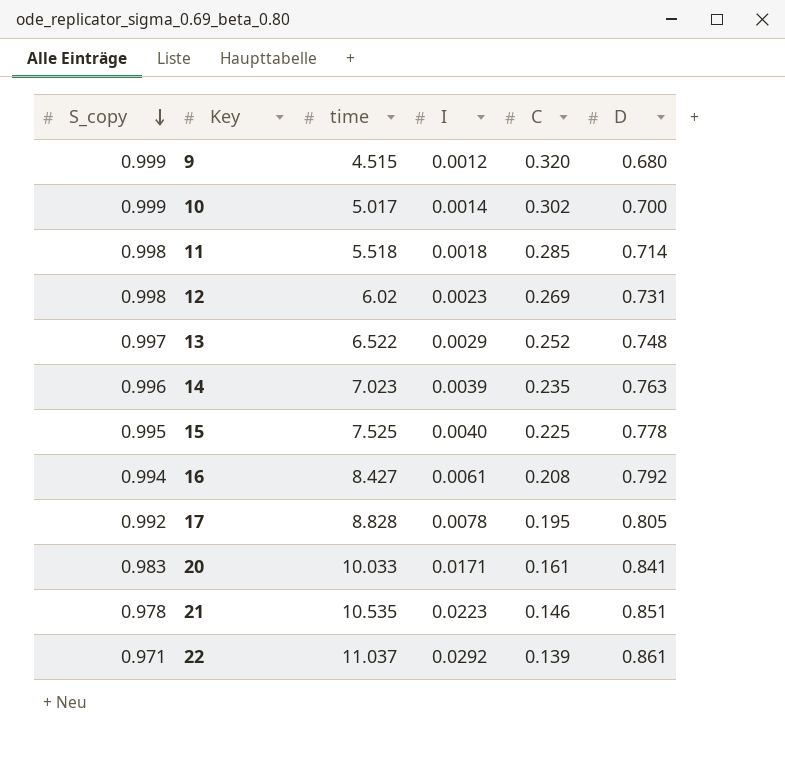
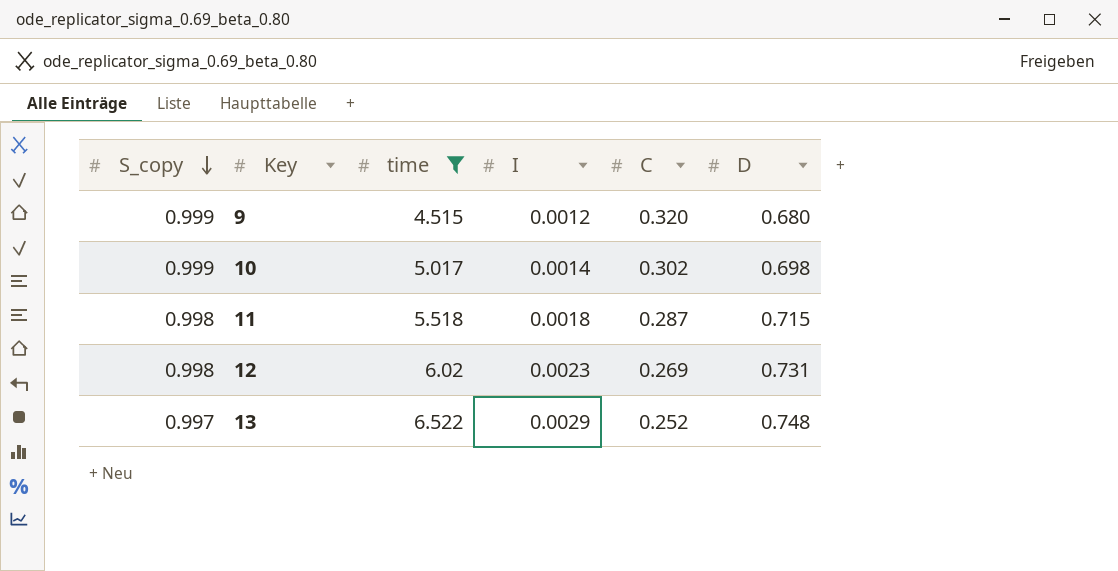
filter: none -> time <= 6.522
10 | D: 0.700 -> 0.698
11 | C: 0.285 -> 0.287
11 | D: 0.714 -> 0.715

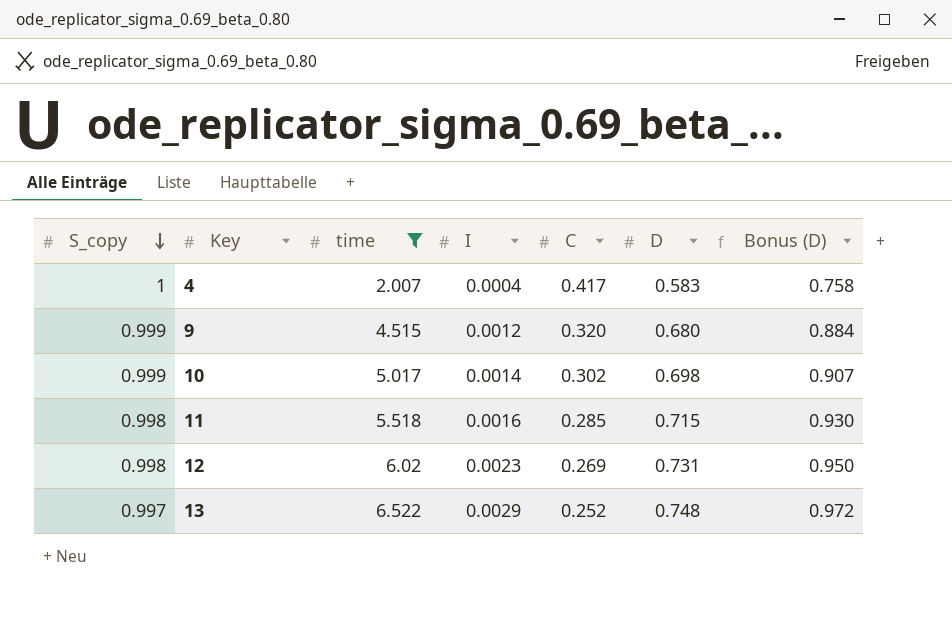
column Bonus (D) | formula: none -> [D] * 1.3
row 4: none -> 1 | 2.007 | 0.0004 | 0.417 | 0.583 | 0.758
11 | I: 0.0018 -> 0.0016
11 | C: 0.287 -> 0.285

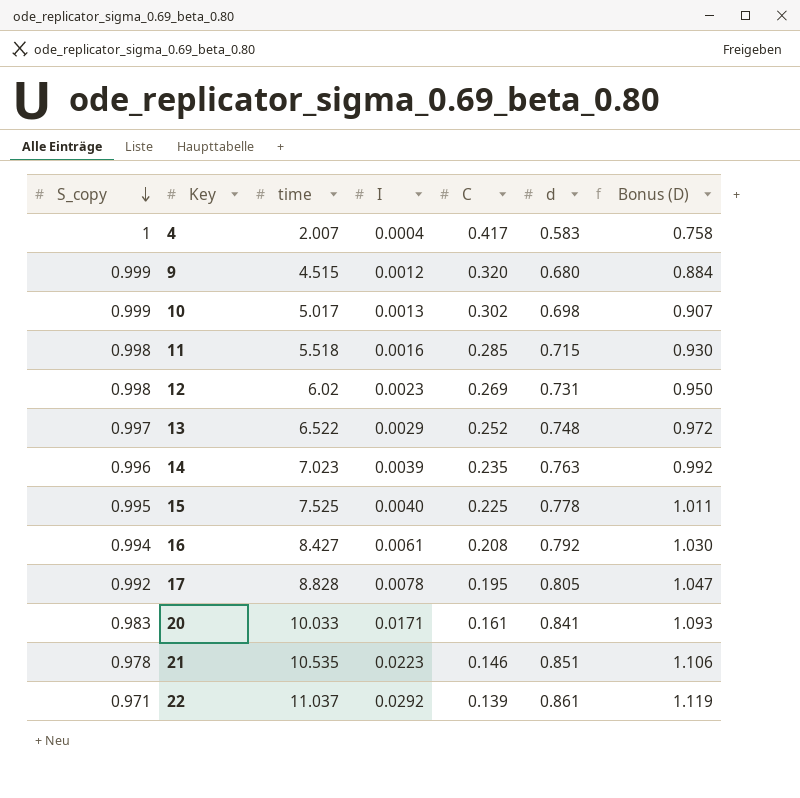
filter: time <= 6.522 -> none
column name: D -> d
10 | I: 0.0014 -> 0.0013

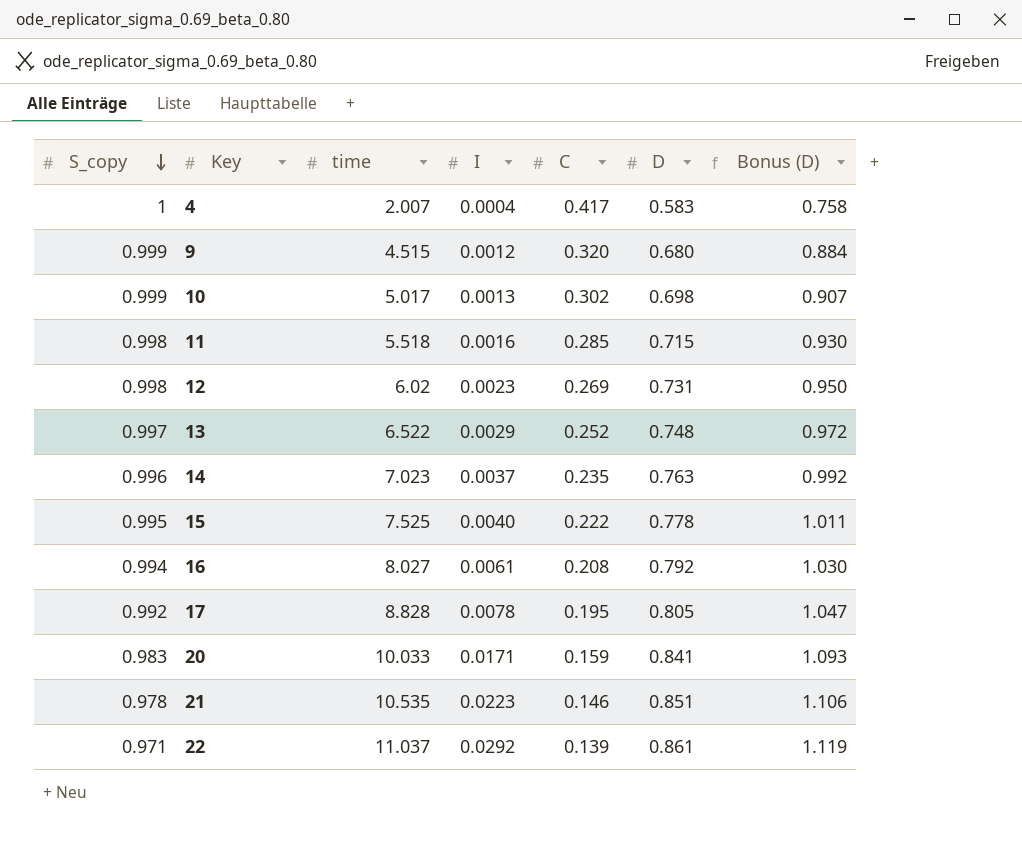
column name: d -> D
14 | I: 0.0039 -> 0.0037
15 | C: 0.225 -> 0.222
16 | time: 8.427 -> 8.027
20 | C: 0.161 -> 0.159

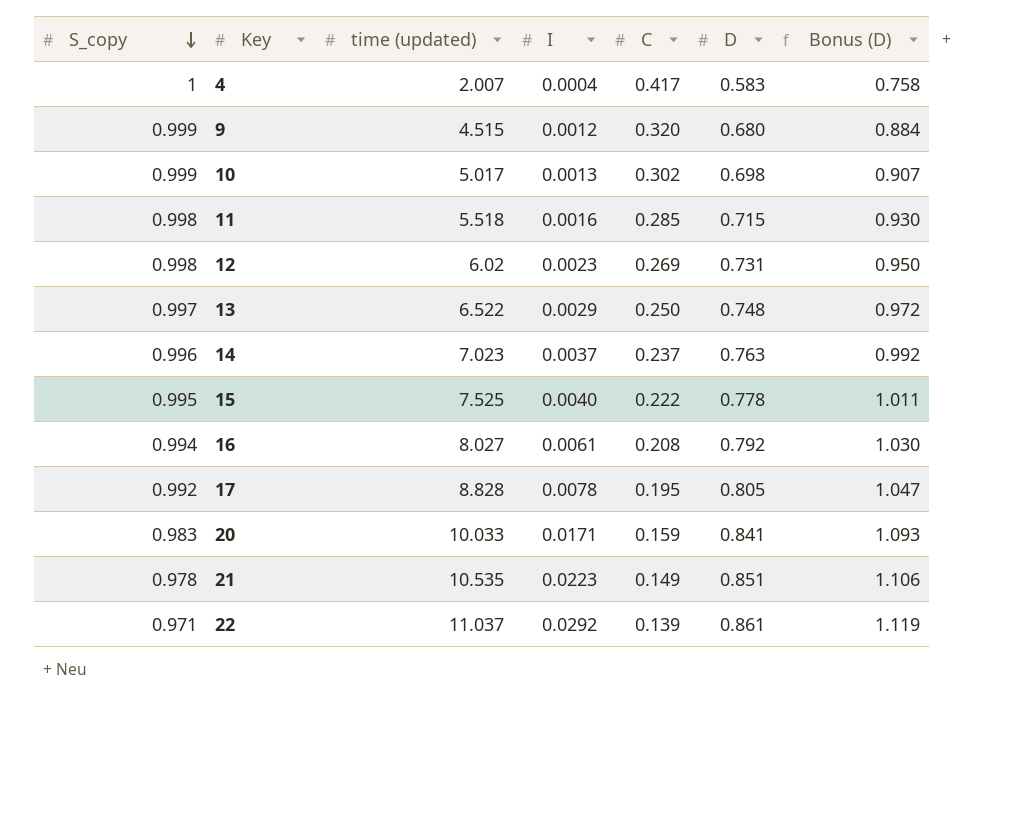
column name: time -> time (updated)
13 | C: 0.252 -> 0.250
14 | C: 0.235 -> 0.237
21 | C: 0.146 -> 0.149

